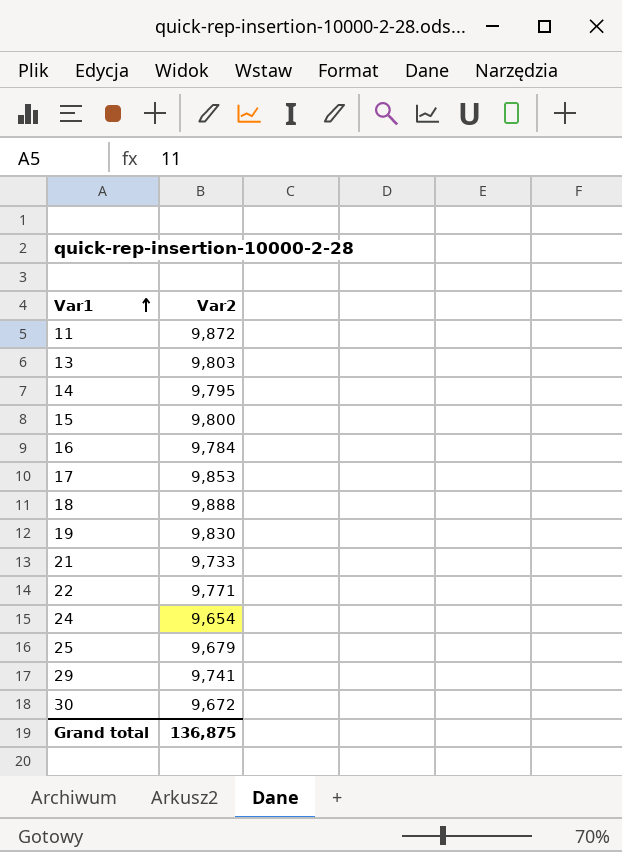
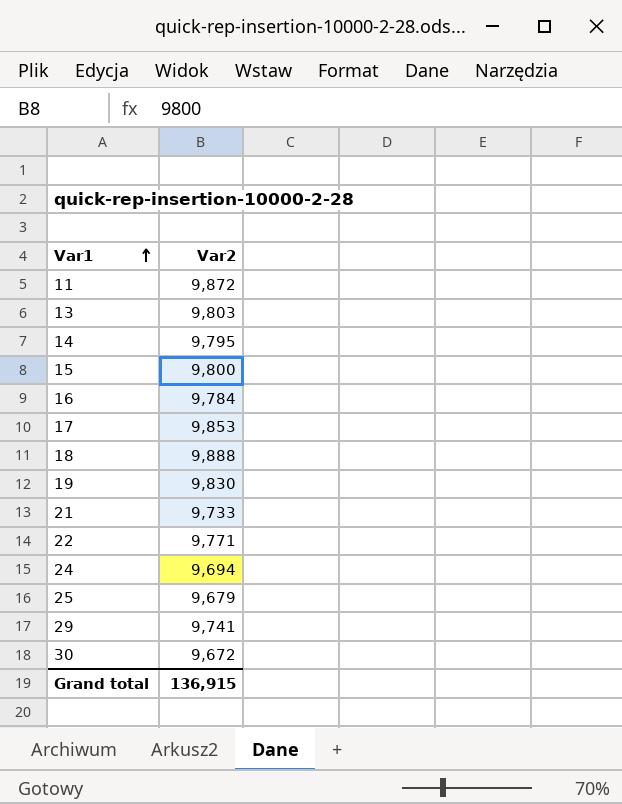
24 | Var2: 9,654 -> 9,694
Grand total | Var2: 136,875 -> 136,915

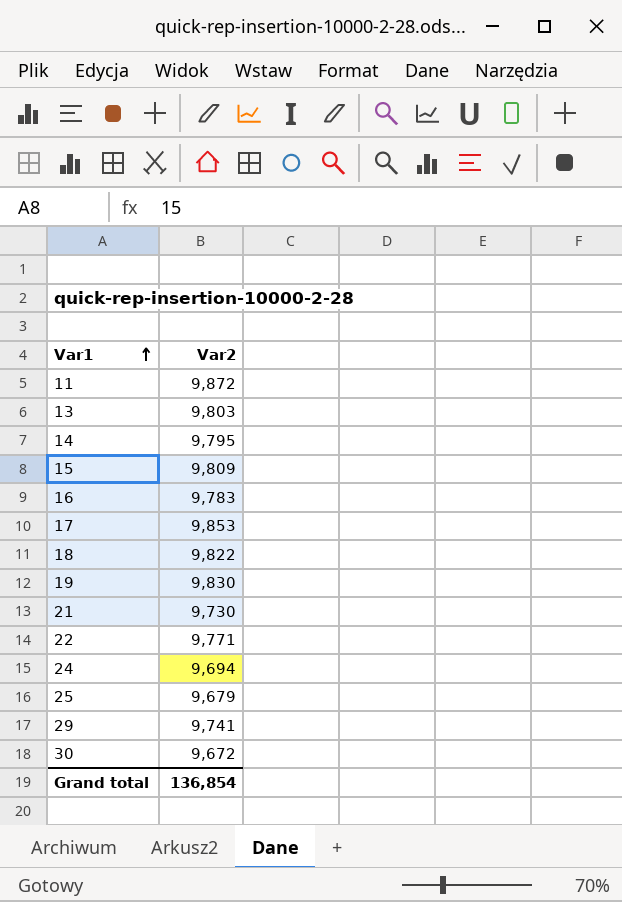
15 | Var2: 9,800 -> 9,809
16 | Var2: 9,784 -> 9,783
18 | Var2: 9,888 -> 9,822
21 | Var2: 9,733 -> 9,730
Grand total | Var2: 136,915 -> 136,854

